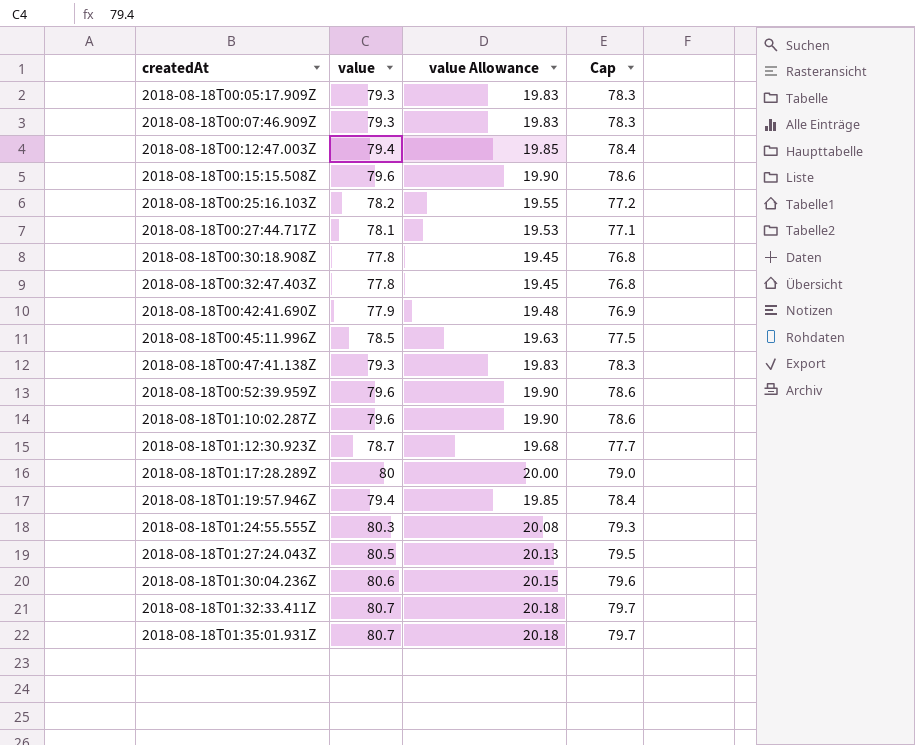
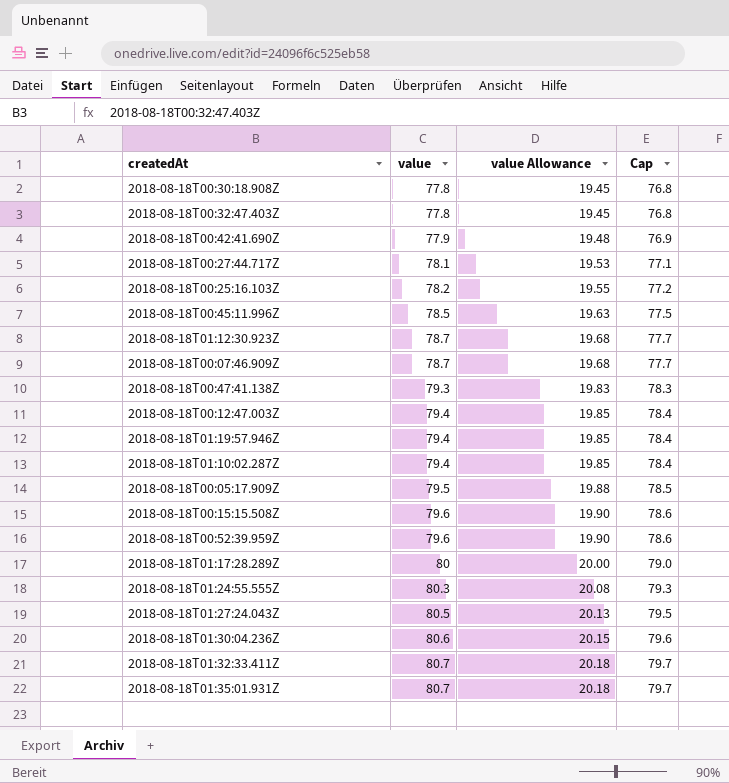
row order: createdAt ascending -> value ascending
2018-08-18T00:07:46.909Z | value: 79.3 -> 78.7
2018-08-18T00:07:46.909Z | value Allowance: 19.83 -> 19.68
2018-08-18T00:07:46.909Z | Cap: 78.3 -> 77.7
2018-08-18T01:10:02.287Z | value: 79.6 -> 79.4
2018-08-18T01:10:02.287Z | value Allowance: 19.90 -> 19.85
2018-08-18T01:10:02.287Z | Cap: 78.6 -> 78.4
2018-08-18T00:05:17.909Z | value: 79.3 -> 79.5
2018-08-18T00:05:17.909Z | value Allowance: 19.83 -> 19.88
2018-08-18T00:05:17.909Z | Cap: 78.3 -> 78.5

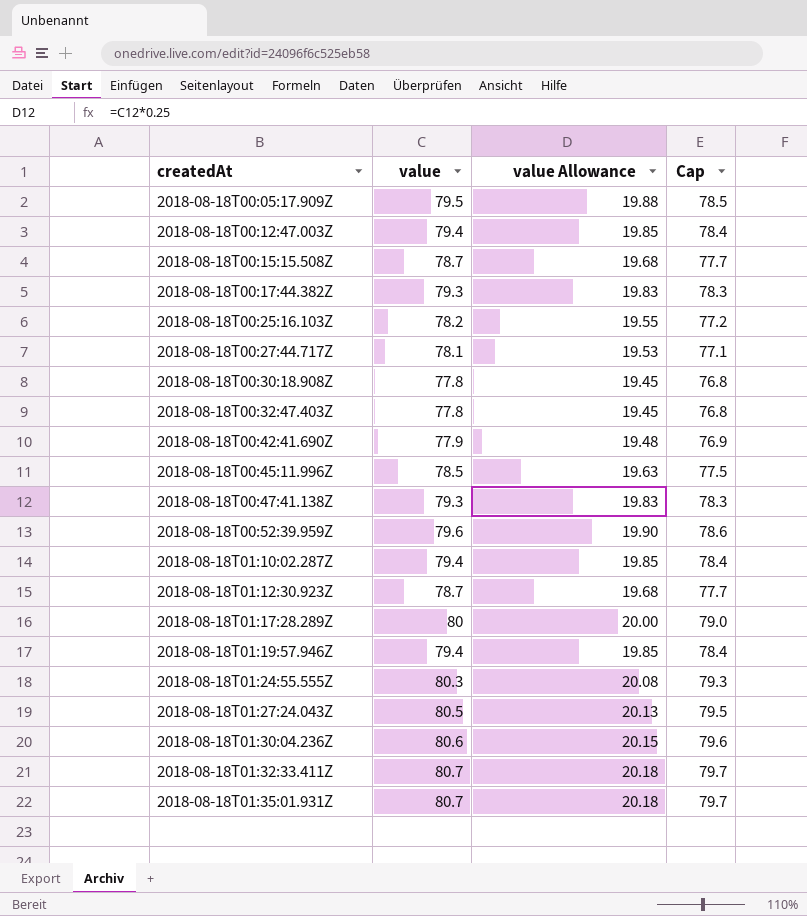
row order: value ascending -> createdAt ascending
row 2018-08-18T00:07:46.909Z: 78.7 | 19.68 | 77.7 -> none
2018-08-18T00:15:15.508Z | value: 79.6 -> 78.7
2018-08-18T00:15:15.508Z | value Allowance: 19.90 -> 19.68
2018-08-18T00:15:15.508Z | Cap: 78.6 -> 77.7
row 2018-08-18T00:17:44.382Z: none -> 79.3 | 19.83 | 78.3

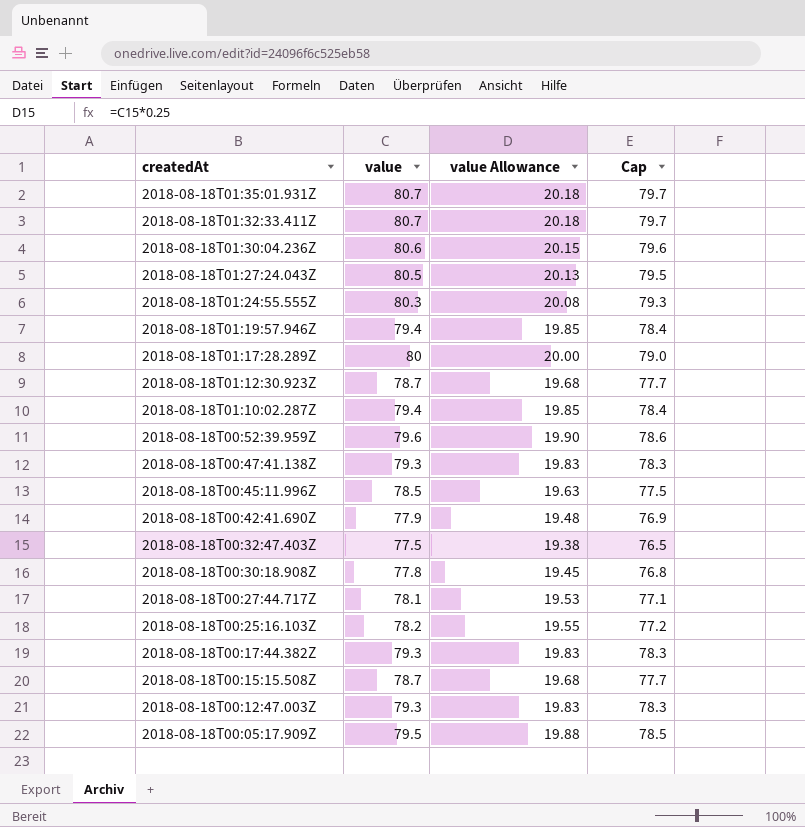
row order: createdAt ascending -> createdAt descending
2018-08-18T00:32:47.403Z | value: 77.8 -> 77.5
2018-08-18T00:32:47.403Z | value Allowance: 19.45 -> 19.38
2018-08-18T00:32:47.403Z | Cap: 76.8 -> 76.5
2018-08-18T00:12:47.003Z | value: 79.4 -> 79.3
2018-08-18T00:12:47.003Z | value Allowance: 19.85 -> 19.83
2018-08-18T00:12:47.003Z | Cap: 78.4 -> 78.3

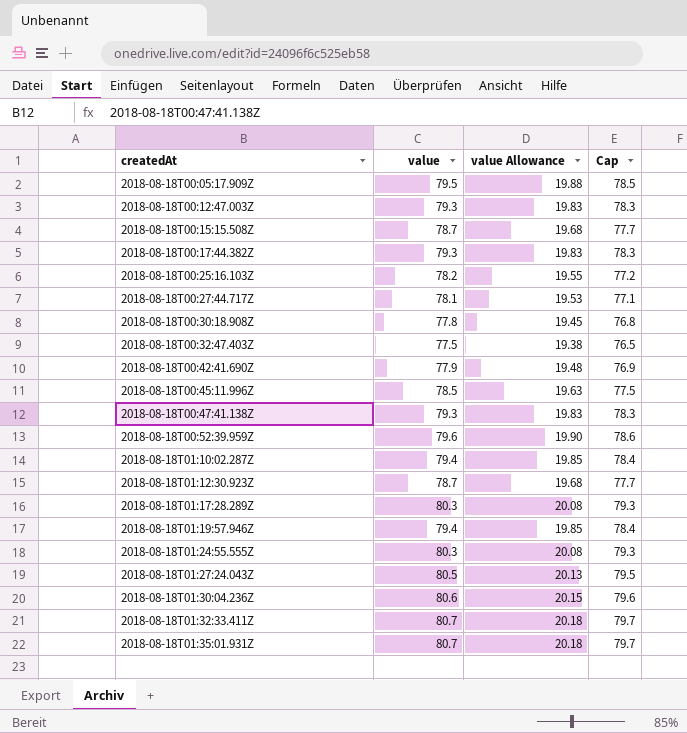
row order: createdAt descending -> createdAt ascending
2018-08-18T01:17:28.289Z | value: 80 -> 80.3
2018-08-18T01:17:28.289Z | value Allowance: 20.00 -> 20.08
2018-08-18T01:17:28.289Z | Cap: 79.0 -> 79.3

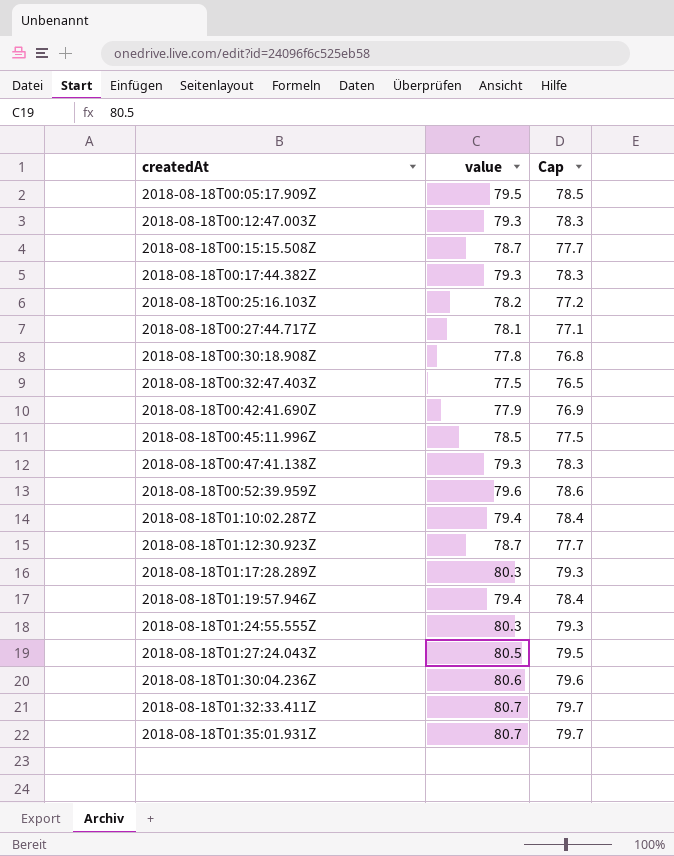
column value Allowance | formula: [value] * 0.25 -> none

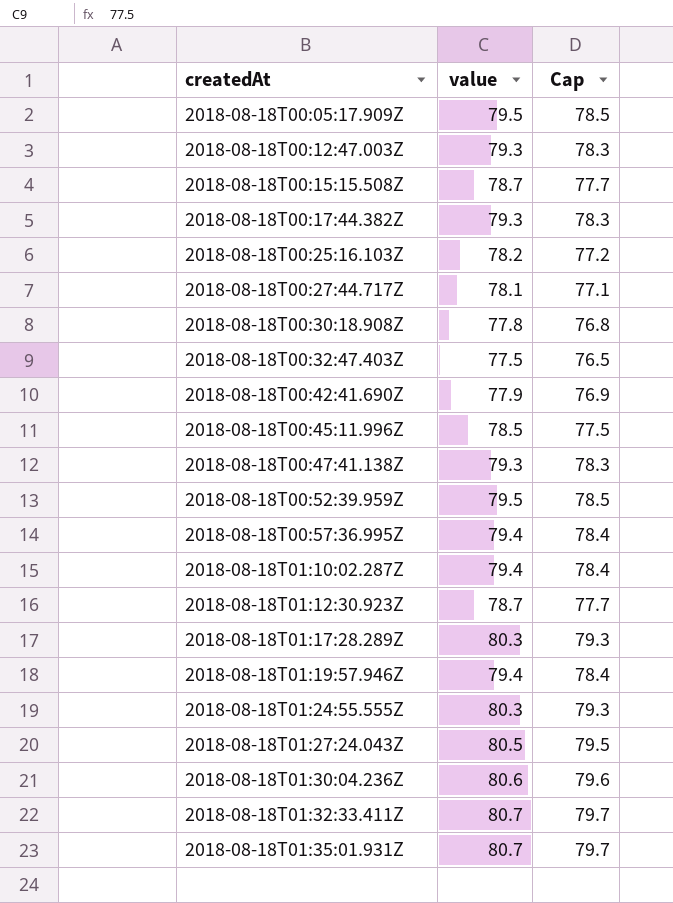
2018-08-18T00:52:39.959Z | value: 79.6 -> 79.5
2018-08-18T00:52:39.959Z | Cap: 78.6 -> 78.5
row 2018-08-18T00:57:36.995Z: none -> 79.4 | 78.4

